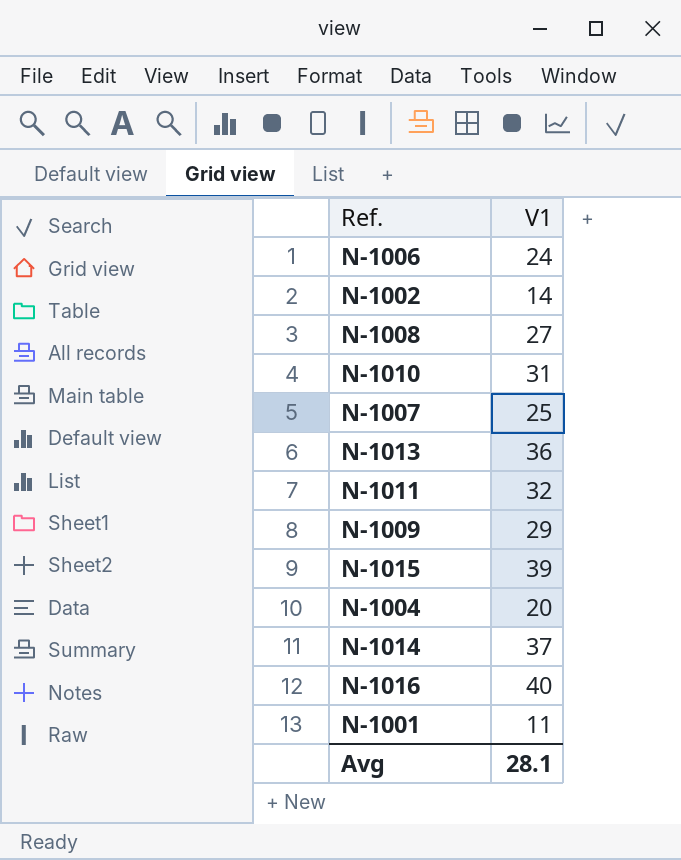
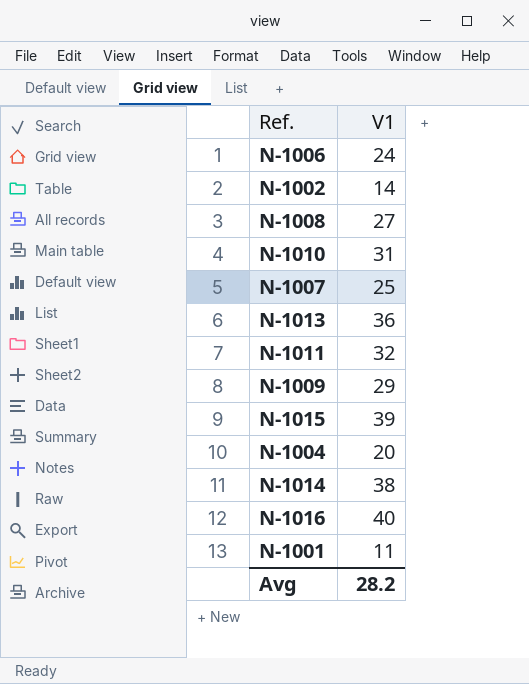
N-1014 | V1: 37 -> 38
Avg | V1: 28.1 -> 28.2

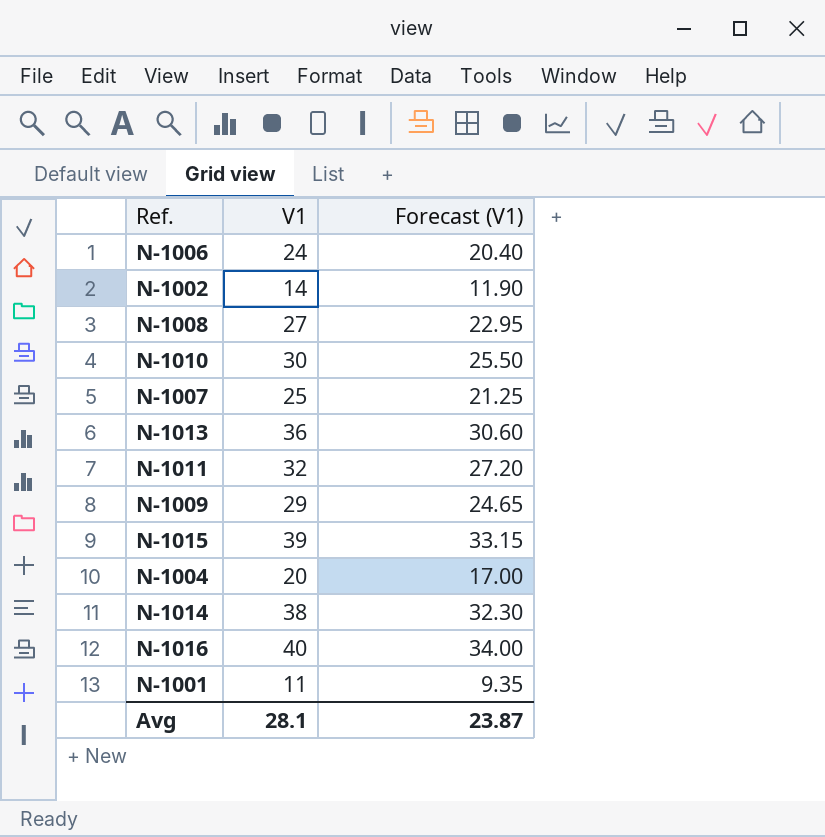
column Forecast (V1) | formula: none -> [V1] * 0.85
N-1010 | V1: 31 -> 30
Avg | V1: 28.2 -> 28.1

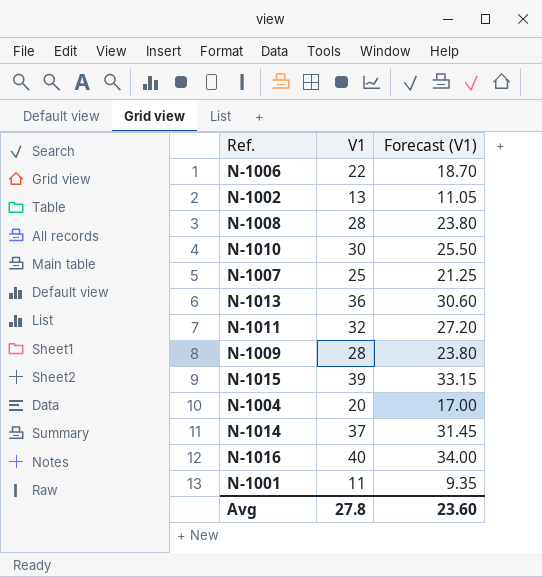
N-1006 | V1: 24 -> 22
N-1006 | Forecast (V1): 20.40 -> 18.70
N-1002 | V1: 14 -> 13
N-1002 | Forecast (V1): 11.90 -> 11.05
N-1008 | V1: 27 -> 28
N-1008 | Forecast (V1): 22.95 -> 23.80
N-1009 | V1: 29 -> 28
N-1009 | Forecast (V1): 24.65 -> 23.80
N-1014 | V1: 38 -> 37
N-1014 | Forecast (V1): 32.30 -> 31.45
Avg | V1: 28.1 -> 27.8
Avg | Forecast (V1): 23.87 -> 23.60

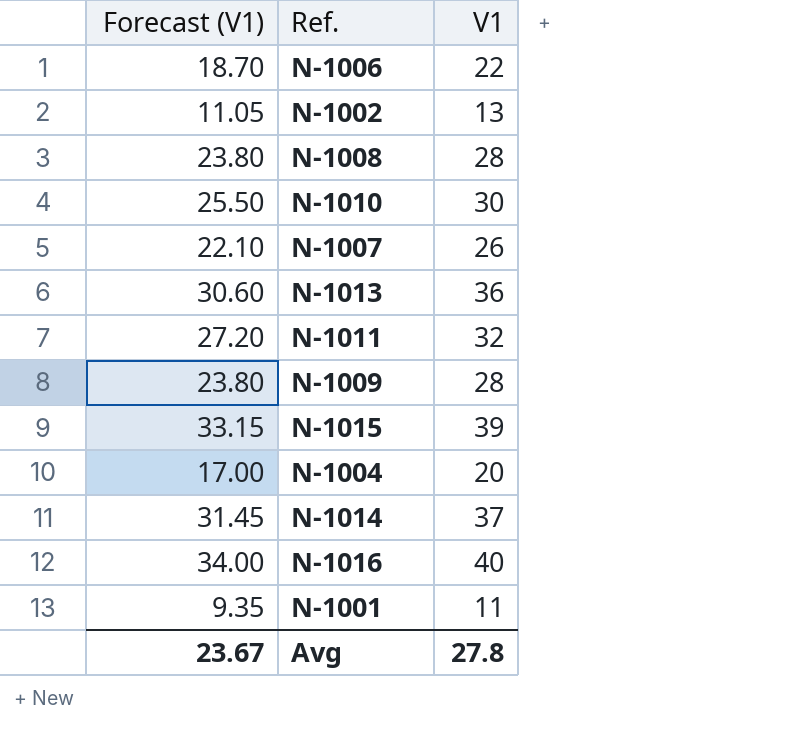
column Forecast (V1) | position: 3 -> 1
N-1007 | Forecast (V1): 21.25 -> 22.10
N-1007 | V1: 25 -> 26
Avg | Forecast (V1): 23.60 -> 23.67

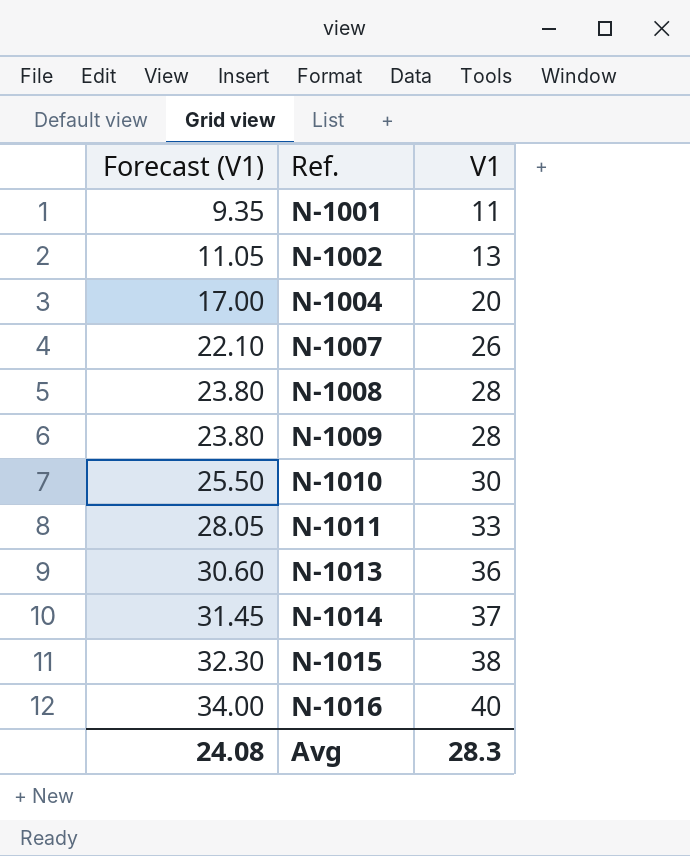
row order: none -> Forecast (V1) ascending
row N-1006: 18.70 | 22 -> none
N-1011 | Forecast (V1): 27.20 -> 28.05
N-1011 | V1: 32 -> 33
N-1015 | Forecast (V1): 33.15 -> 32.30
N-1015 | V1: 39 -> 38
Avg | Forecast (V1): 23.67 -> 24.08
Avg | V1: 27.8 -> 28.3

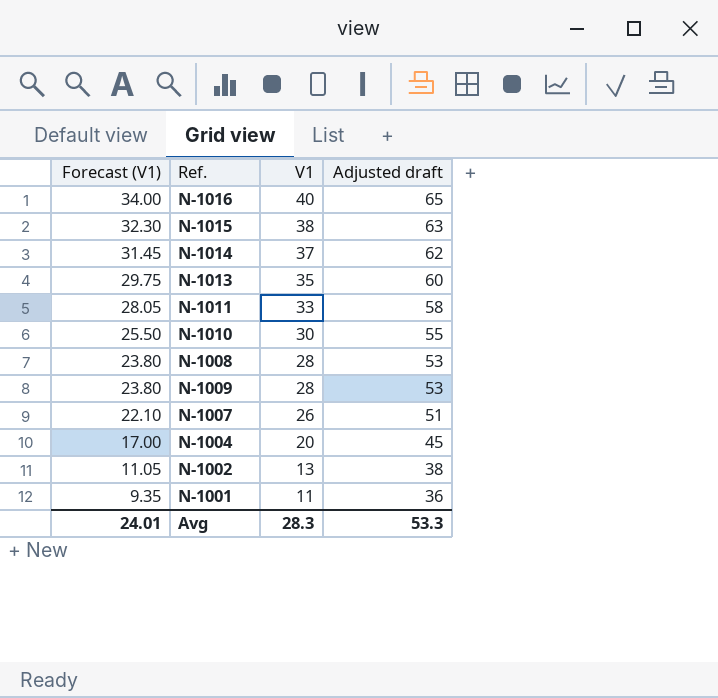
row order: Forecast (V1) ascending -> Forecast (V1) descending
column Adjusted draft | formula: none -> [V1] + 25
N-1013 | Forecast (V1): 30.60 -> 29.75
N-1013 | V1: 36 -> 35
Avg | Forecast (V1): 24.08 -> 24.01

